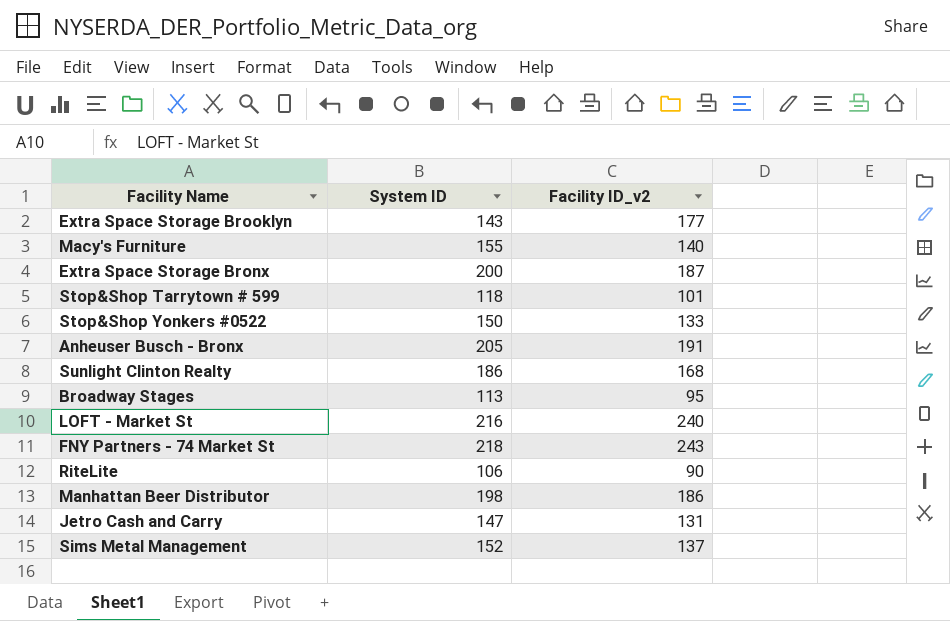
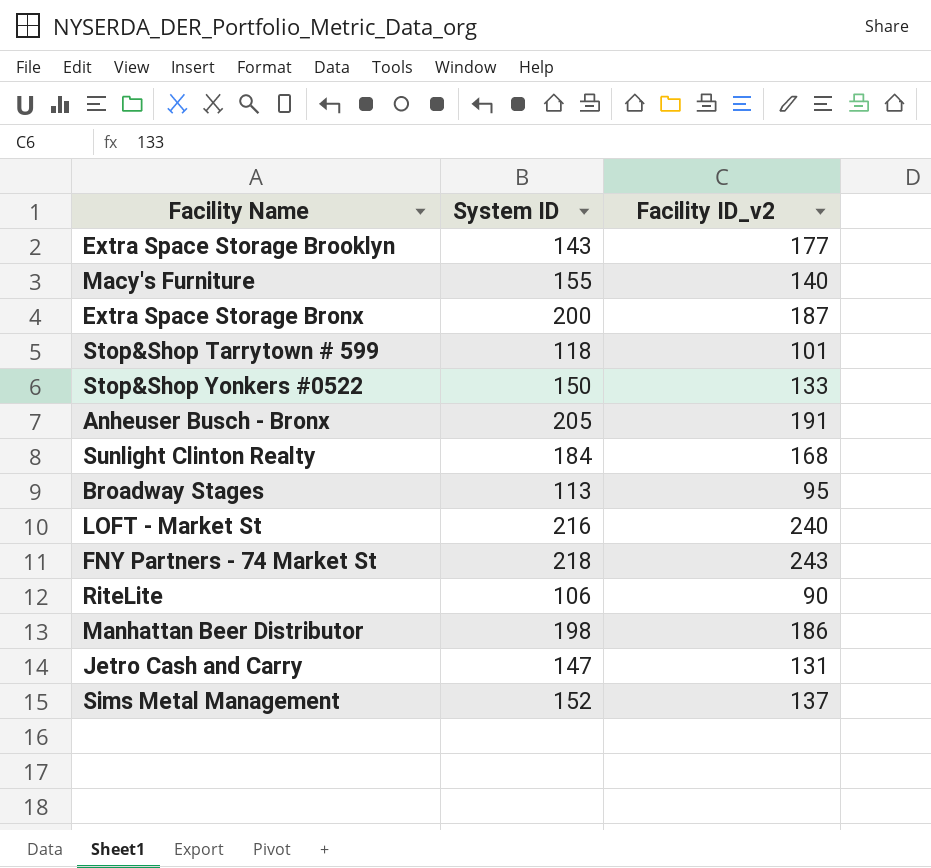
Sunlight Clinton Realty | System ID: 186 -> 184

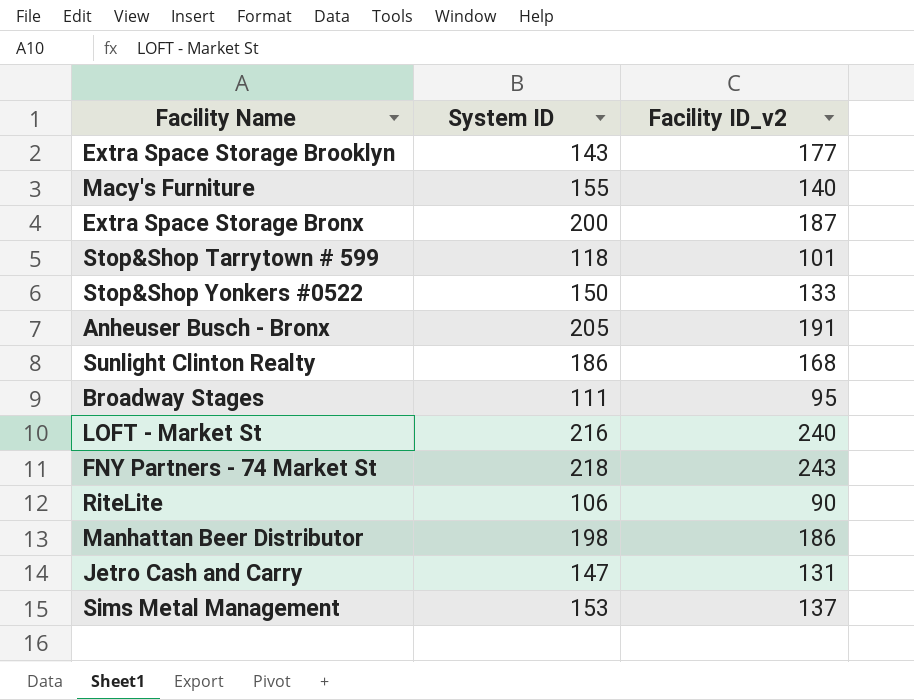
Sunlight Clinton Realty | System ID: 184 -> 186
Broadway Stages | System ID: 113 -> 111
Sims Metal Management | System ID: 152 -> 153

